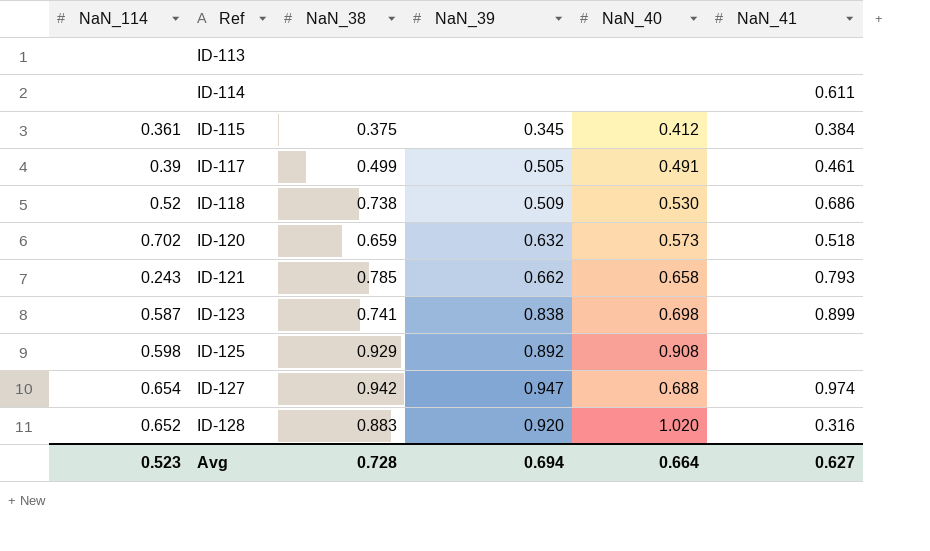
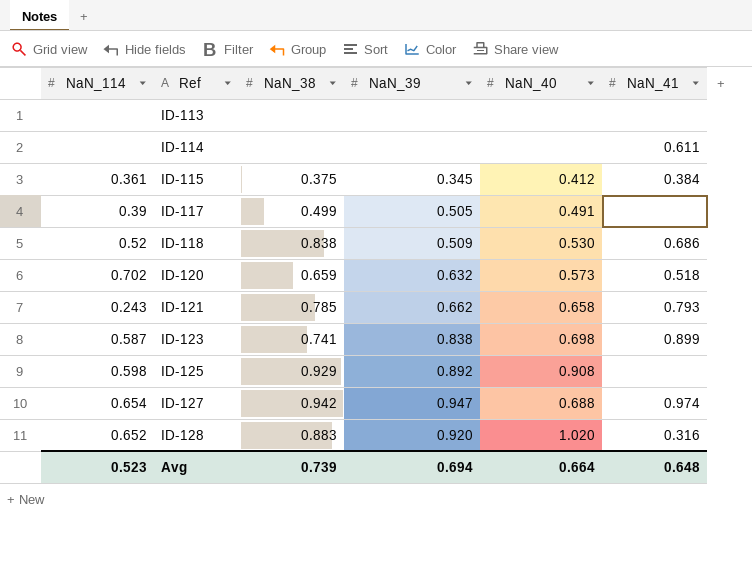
ID-117 | NaN_41: 0.461 -> none
ID-118 | NaN_38: 0.738 -> 0.838
Avg | NaN_38: 0.728 -> 0.739
Avg | NaN_41: 0.627 -> 0.648

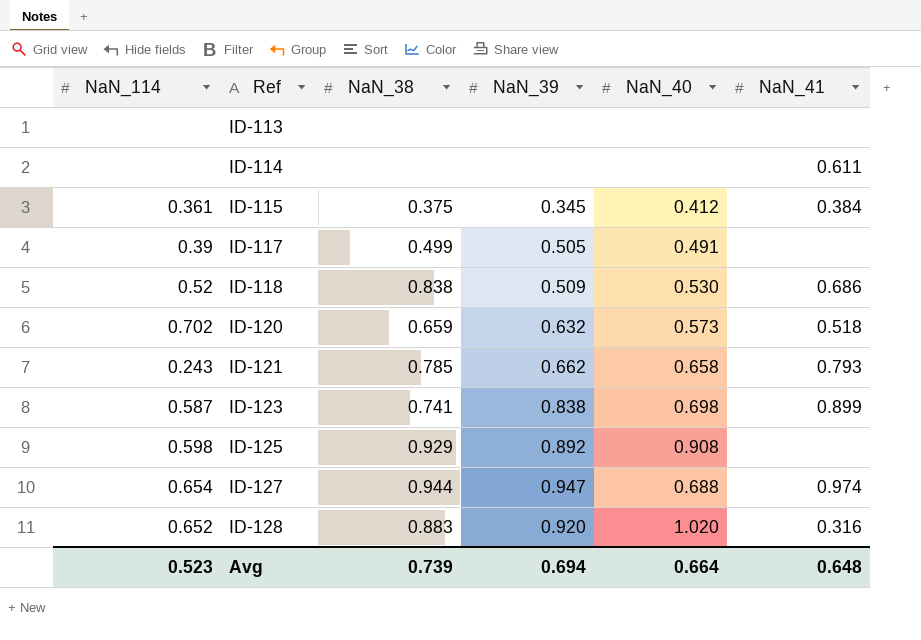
ID-127 | NaN_38: 0.942 -> 0.944

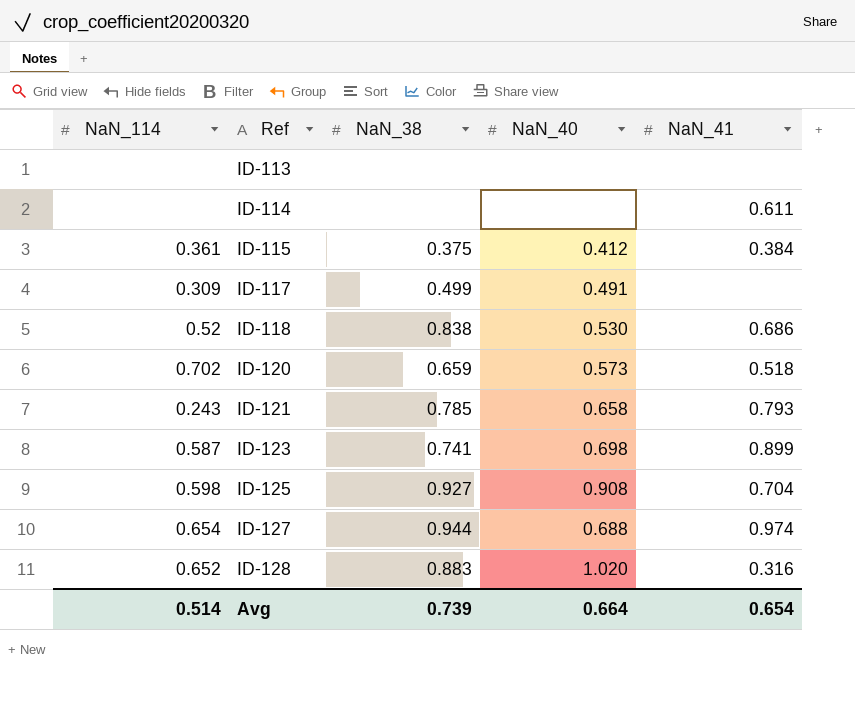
column NaN_39 | position: 4 -> none
ID-117 | NaN_114: 0.39 -> 0.309
ID-125 | NaN_38: 0.929 -> 0.927
ID-125 | NaN_41: none -> 0.704
Avg | NaN_114: 0.523 -> 0.514
Avg | NaN_41: 0.648 -> 0.654

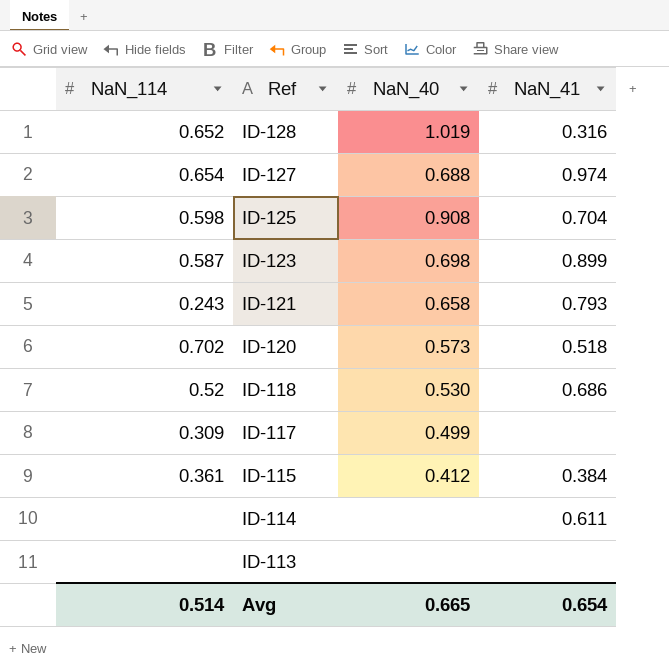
row order: Ref ascending -> Ref descending
column NaN_38 | position: 3 -> none
ID-128 | NaN_40: 1.020 -> 1.019
ID-117 | NaN_40: 0.491 -> 0.499
Avg | NaN_40: 0.664 -> 0.665

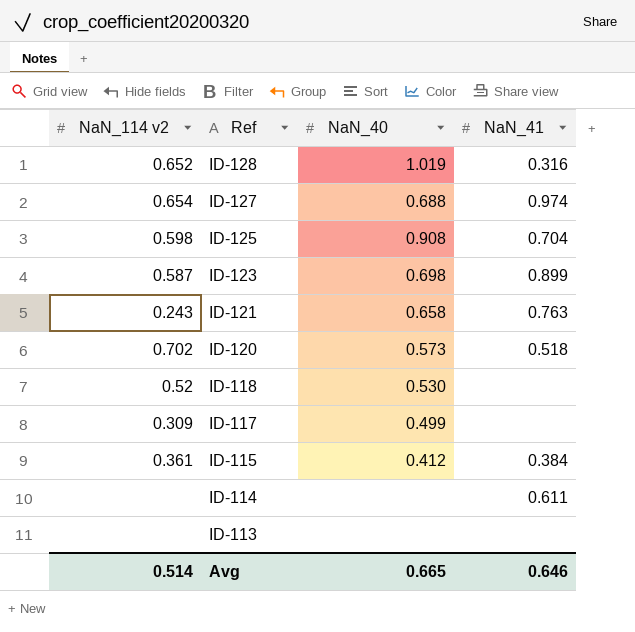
column name: NaN_114 -> NaN_114 v2
ID-121 | NaN_41: 0.793 -> 0.763
ID-118 | NaN_41: 0.686 -> none
Avg | NaN_41: 0.654 -> 0.646

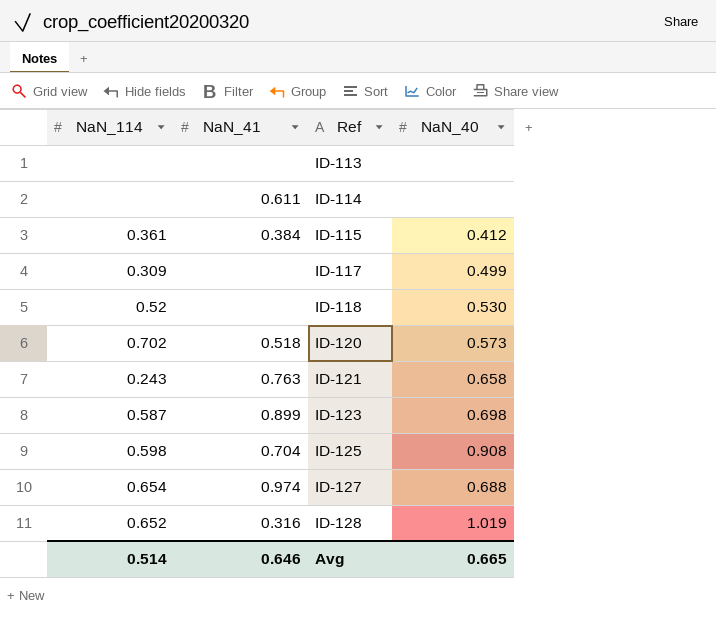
row order: Ref descending -> Ref ascending
column name: NaN_114 v2 -> NaN_114
column NaN_41 | position: 4 -> 2

